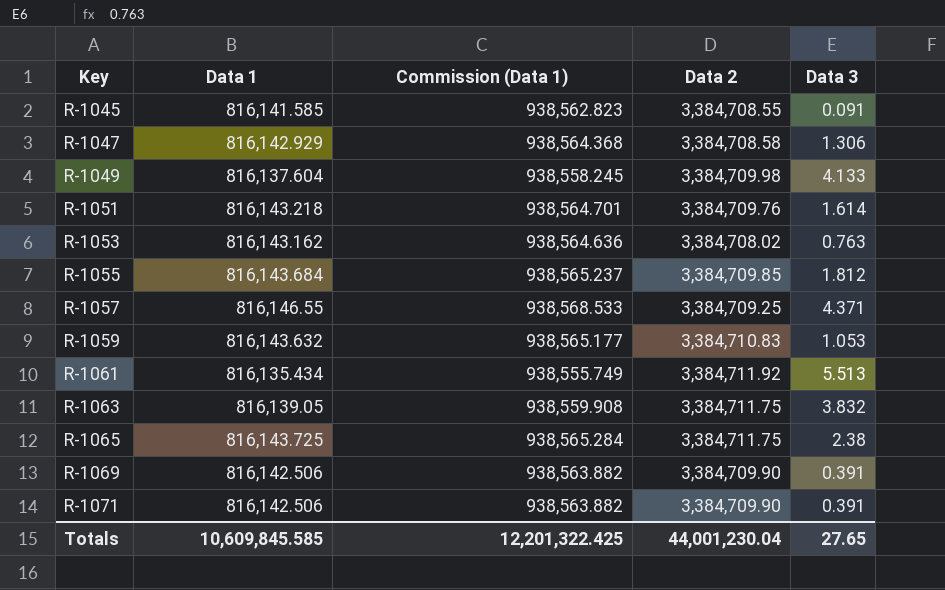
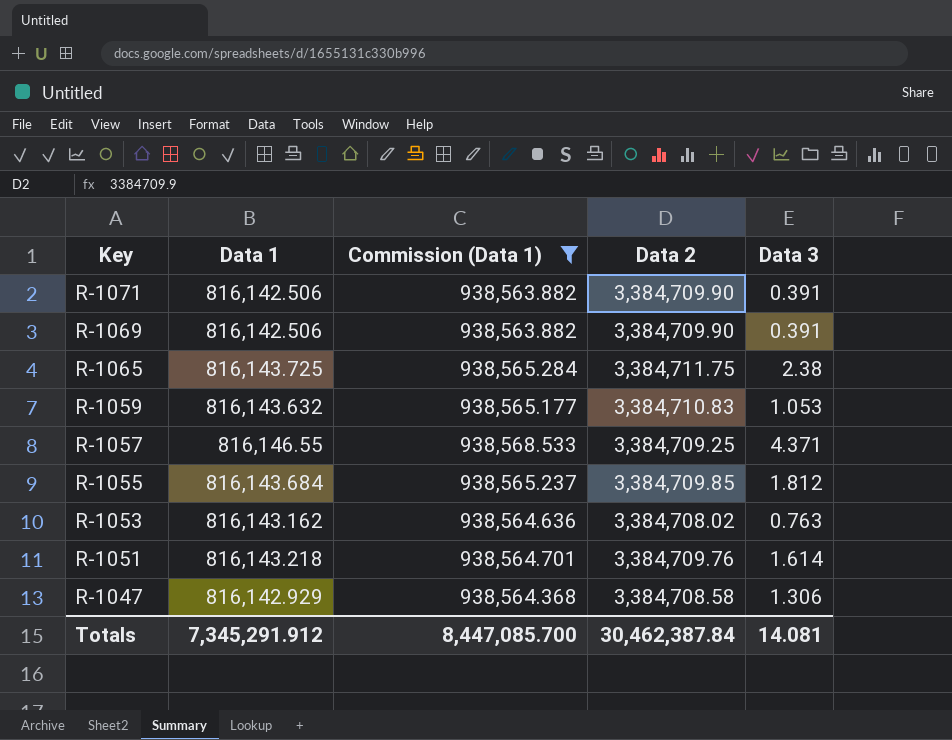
filter: none -> Commission (Data 1) >= 938,563.882
row order: Key ascending -> Key descending
Totals | Data 1: 10,609,845.585 -> 7,345,291.912
Totals | Commission (Data 1): 12,201,322.425 -> 8,447,085.700
Totals | Data 2: 44,001,230.04 -> 30,462,387.84
Totals | Data 3: 27.65 -> 14.081

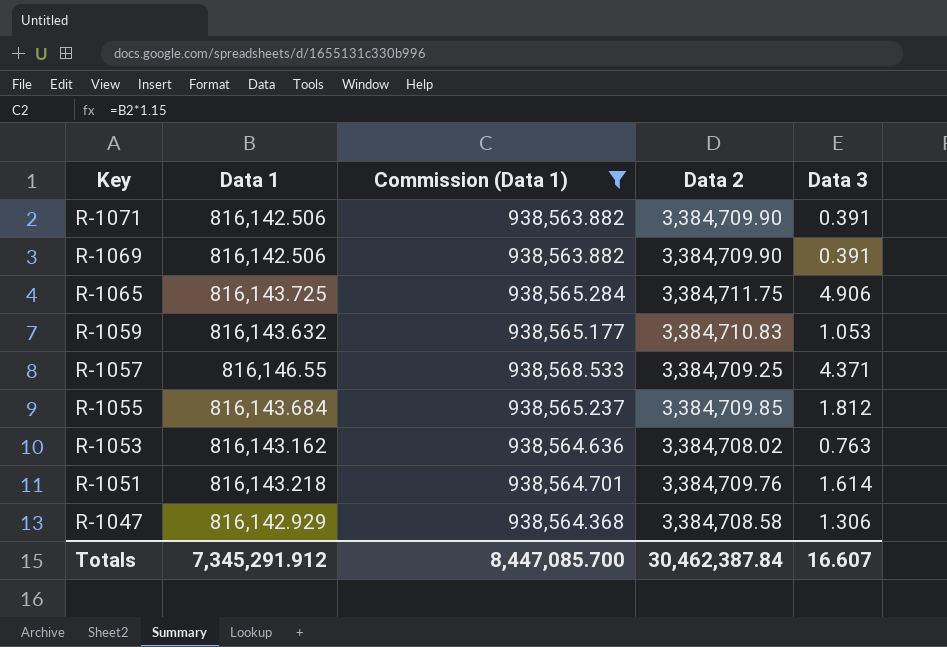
R-1065 | Data 3: 2.38 -> 4.906
Totals | Data 3: 14.081 -> 16.607

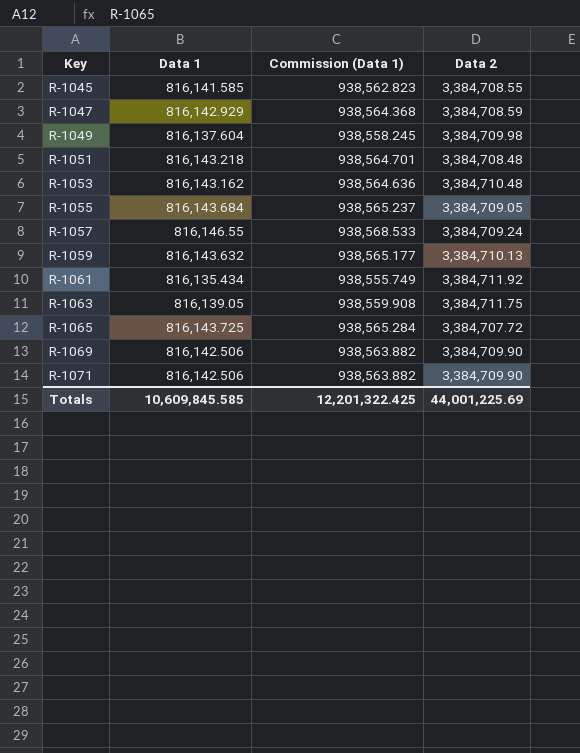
filter: Commission (Data 1) >= 938,563.882 -> none
row order: Key descending -> Key ascending
column Data 3 | position: 5 -> none
R-1047 | Data 2: 3,384,708.58 -> 3,384,708.59
R-1051 | Data 2: 3,384,709.76 -> 3,384,708.48
R-1053 | Data 2: 3,384,708.02 -> 3,384,710.48
R-1055 | Data 2: 3,384,709.85 -> 3,384,709.05
R-1057 | Data 2: 3,384,709.25 -> 3,384,709.24
R-1059 | Data 2: 3,384,710.83 -> 3,384,710.13
R-1065 | Data 2: 3,384,711.75 -> 3,384,707.72
Totals | Data 1: 7,345,291.912 -> 10,609,845.585
Totals | Commission (Data 1): 8,447,085.700 -> 12,201,322.425
Totals | Data 2: 30,462,387.84 -> 44,001,225.69

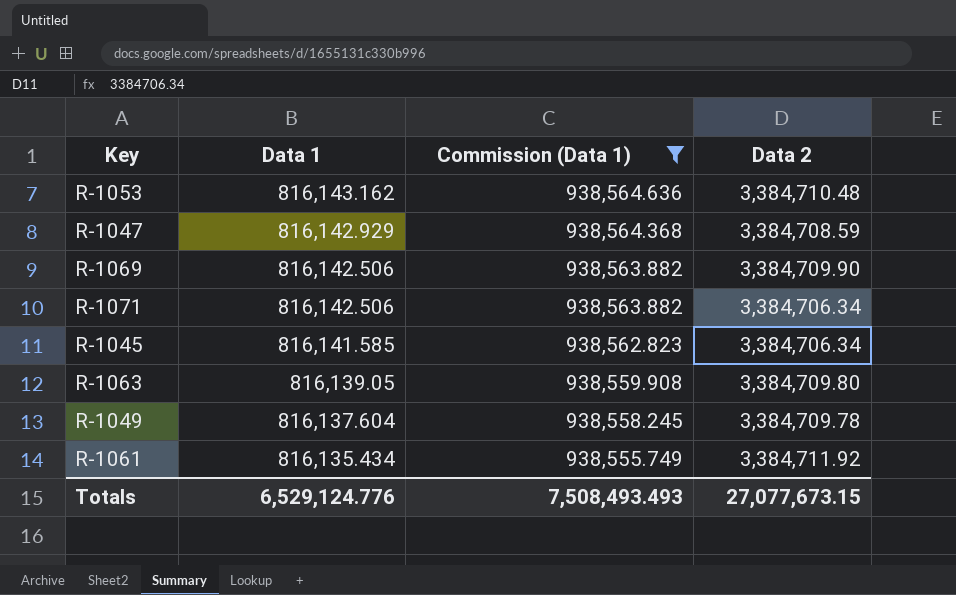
filter: none -> Commission (Data 1) <= 938,564.636
row order: Key ascending -> Data 1 descending
R-1071 | Data 2: 3,384,709.90 -> 3,384,706.34
R-1045 | Data 2: 3,384,708.55 -> 3,384,706.34
R-1063 | Data 2: 3,384,711.75 -> 3,384,709.80
R-1049 | Data 2: 3,384,709.98 -> 3,384,709.78
Totals | Data 1: 10,609,845.585 -> 6,529,124.776
Totals | Commission (Data 1): 12,201,322.425 -> 7,508,493.493
Totals | Data 2: 44,001,225.69 -> 27,077,673.15

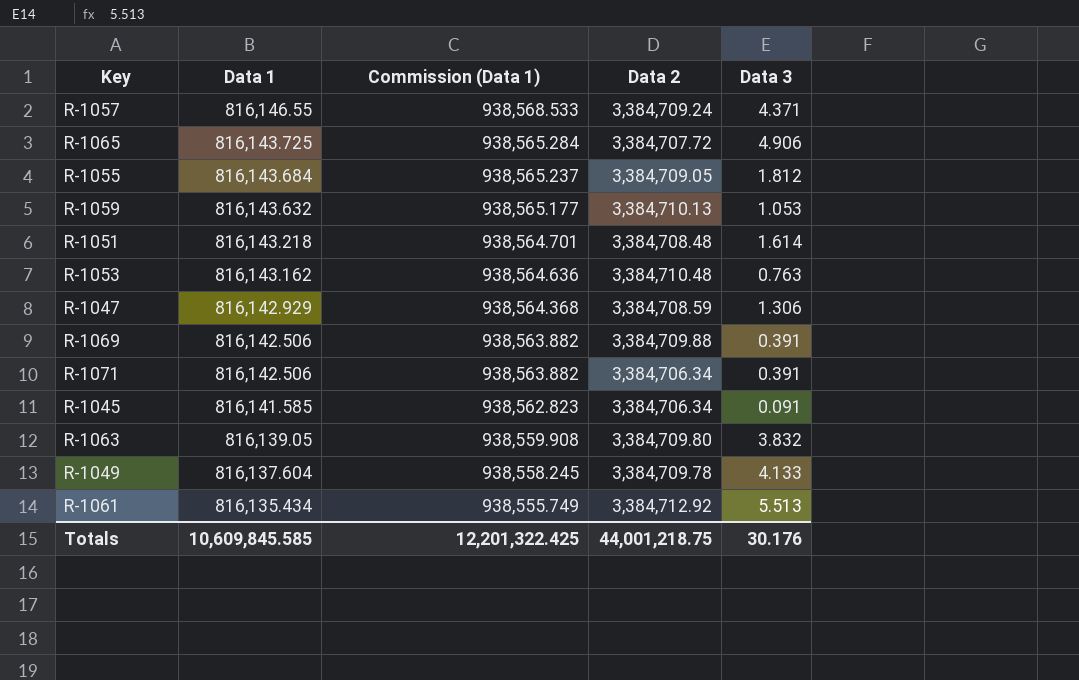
filter: Commission (Data 1) <= 938,564.636 -> none
column Data 3 | position: none -> 5
R-1069 | Data 2: 3,384,709.90 -> 3,384,709.88
R-1061 | Data 2: 3,384,711.92 -> 3,384,712.92
Totals | Data 1: 6,529,124.776 -> 10,609,845.585
Totals | Commission (Data 1): 7,508,493.493 -> 12,201,322.425
Totals | Data 2: 27,077,673.15 -> 44,001,218.75

